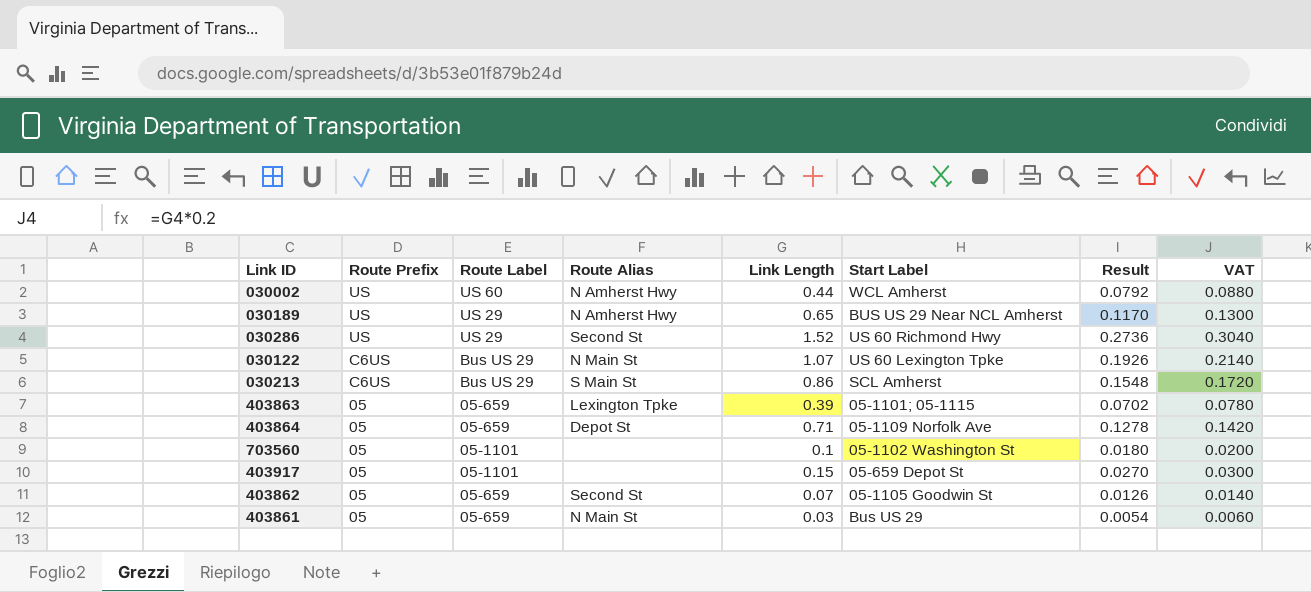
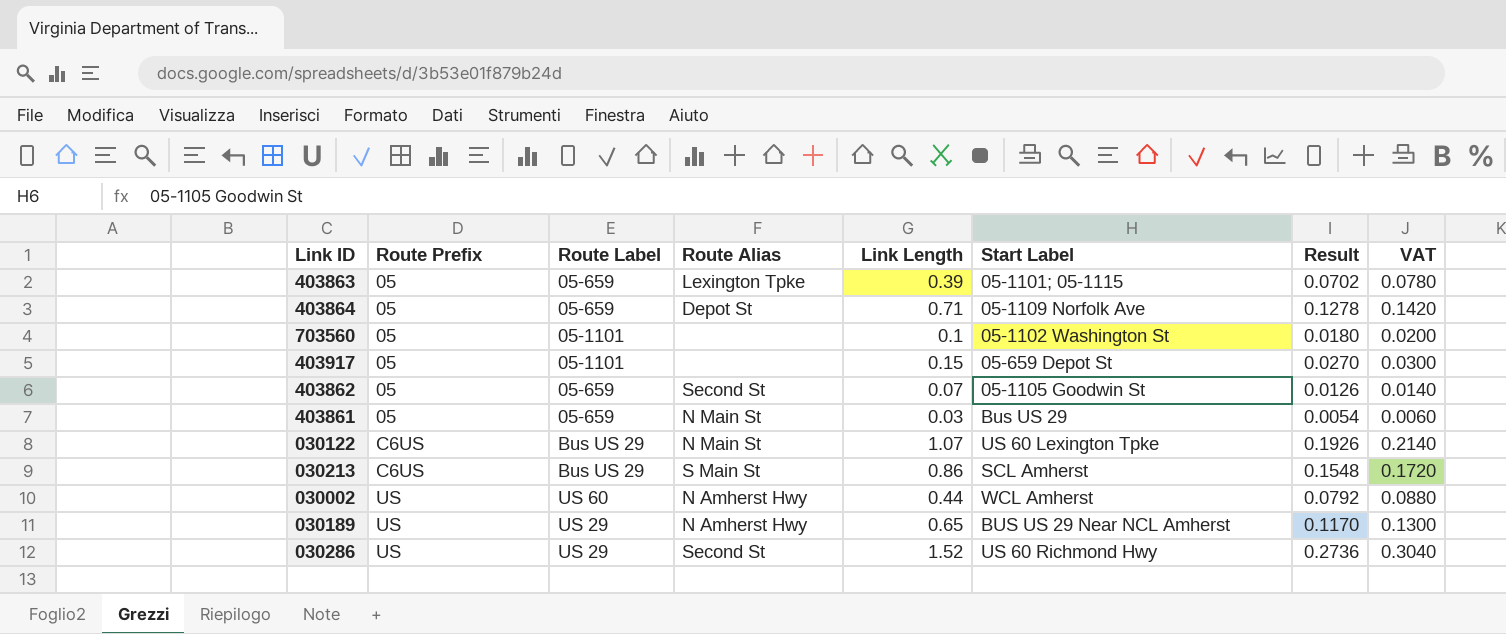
row order: Route Prefix descending -> Route Prefix ascending

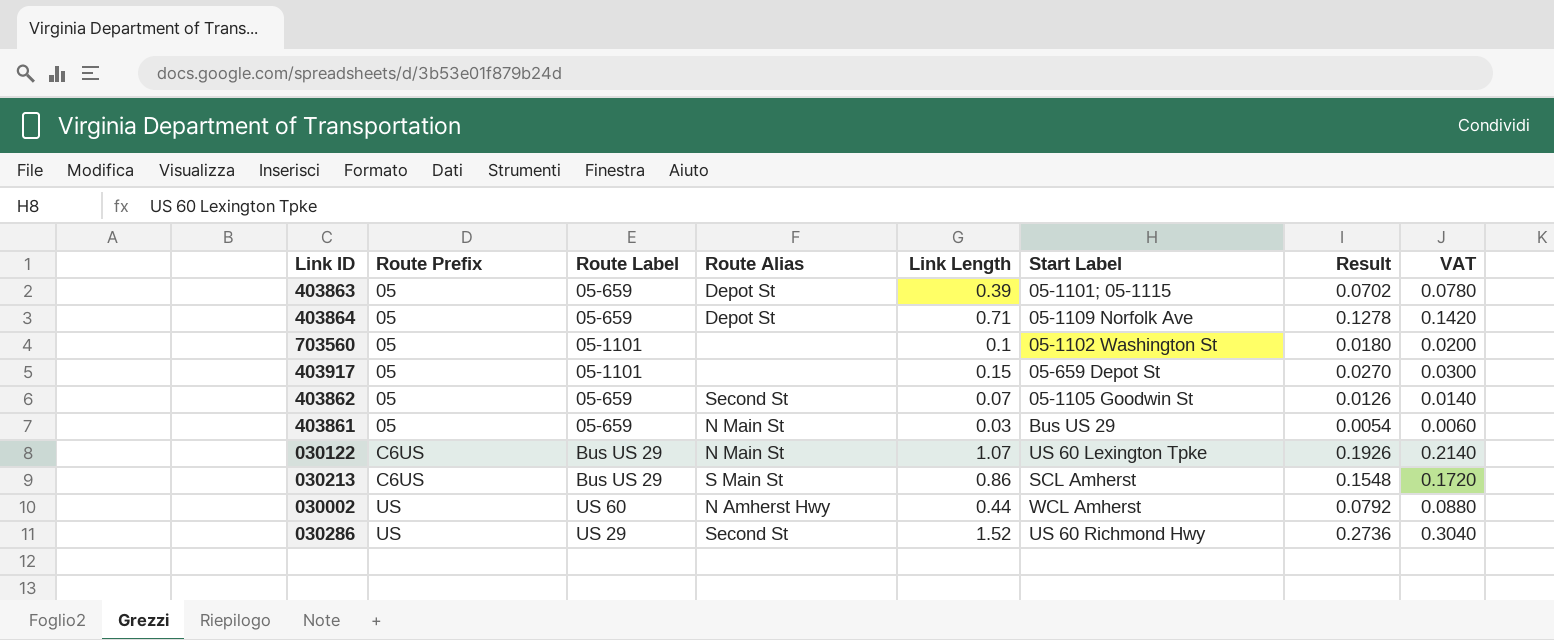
row 030189: US | US 29 | N Amherst Hwy | 0.65 | BUS US 29 Near NCL Amherst | 0.1170 | 0.1300 -> none
403863 | Route Alias: Lexington Tpke -> Depot St

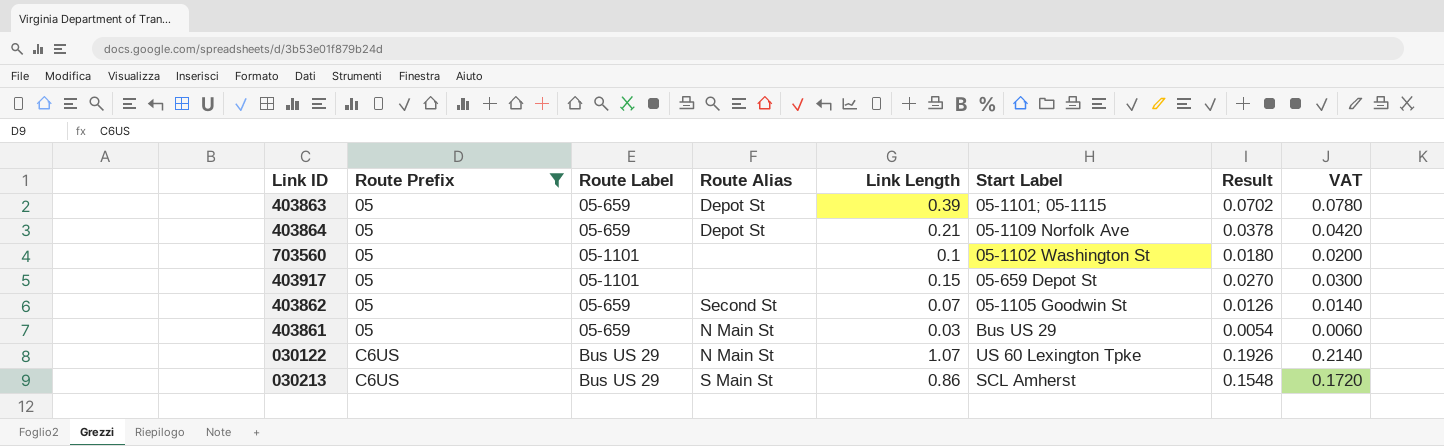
filter: none -> Route Prefix != US
403864 | Link Length: 0.71 -> 0.21
403864 | Result: 0.1278 -> 0.0378
403864 | VAT: 0.1420 -> 0.0420

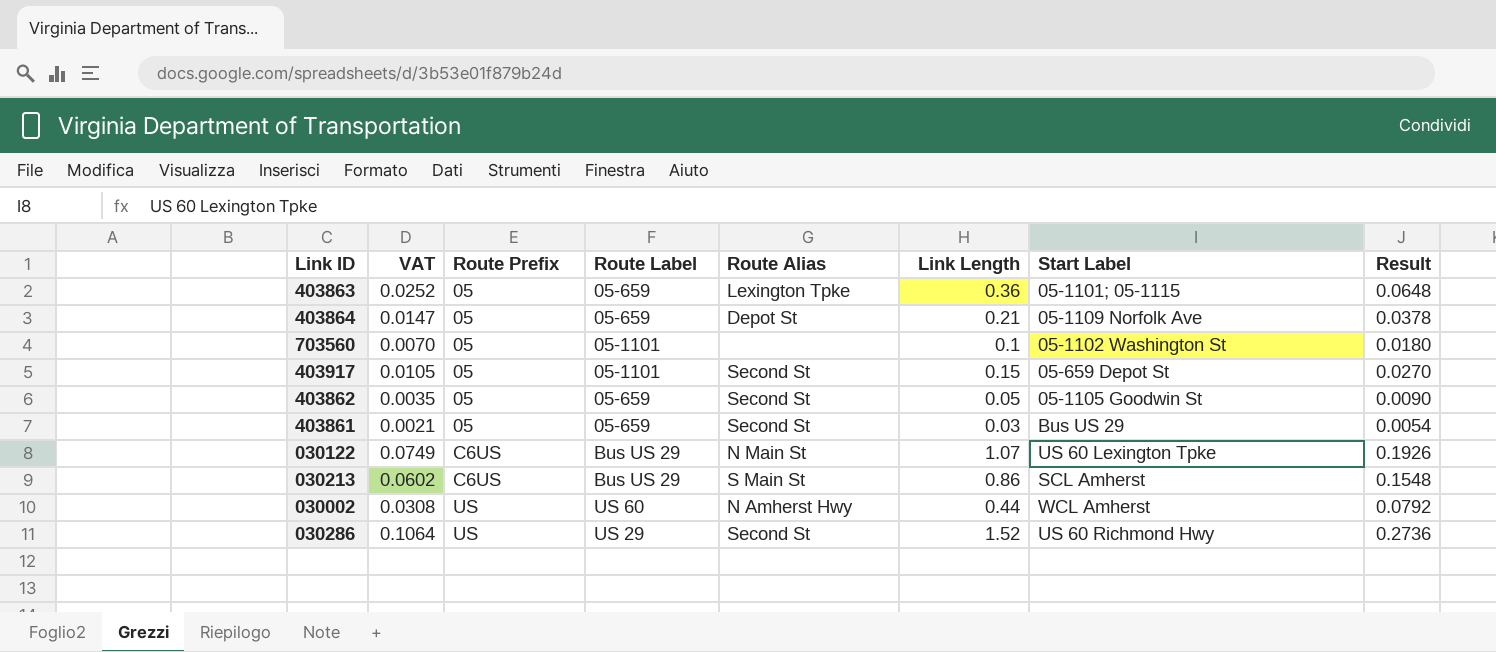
filter: Route Prefix != US -> none
column VAT | formula: [Link Length] * 0.2 -> [Link Length] * 0.07
column VAT | position: 8 -> 2
403863 | Route Alias: Depot St -> Lexington Tpke
403863 | Link Length: 0.39 -> 0.36
403863 | Result: 0.0702 -> 0.0648
403917 | Route Alias: none -> Second St
403862 | Link Length: 0.07 -> 0.05
403862 | Result: 0.0126 -> 0.0090
403861 | Route Alias: N Main St -> Second St

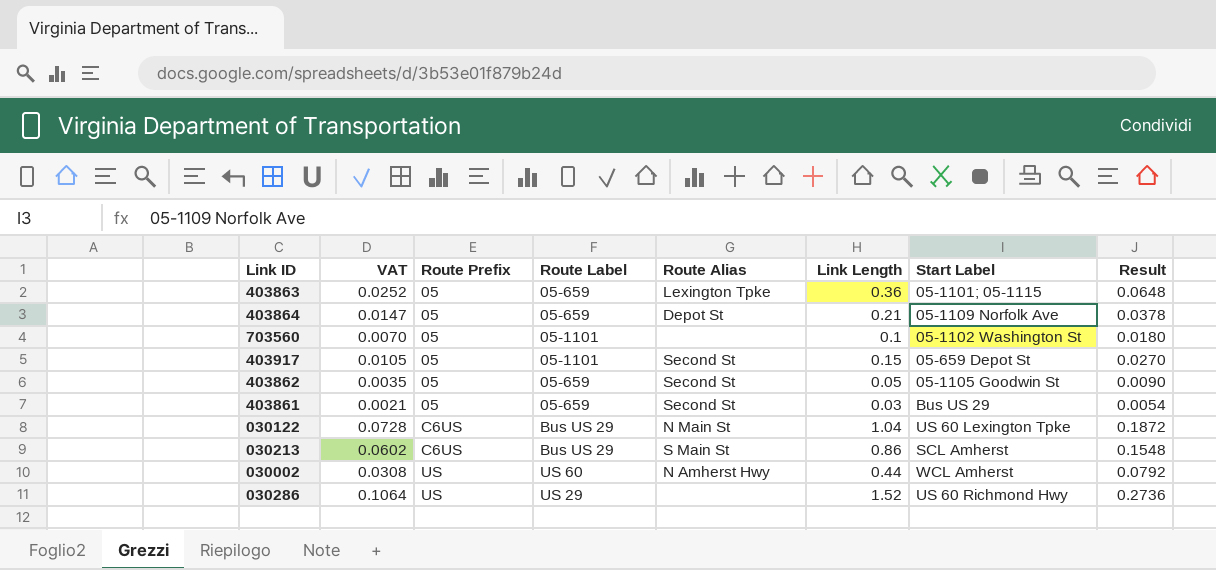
030122 | VAT: 0.0749 -> 0.0728
030122 | Link Length: 1.07 -> 1.04
030122 | Result: 0.1926 -> 0.1872
030286 | Route Alias: Second St -> none

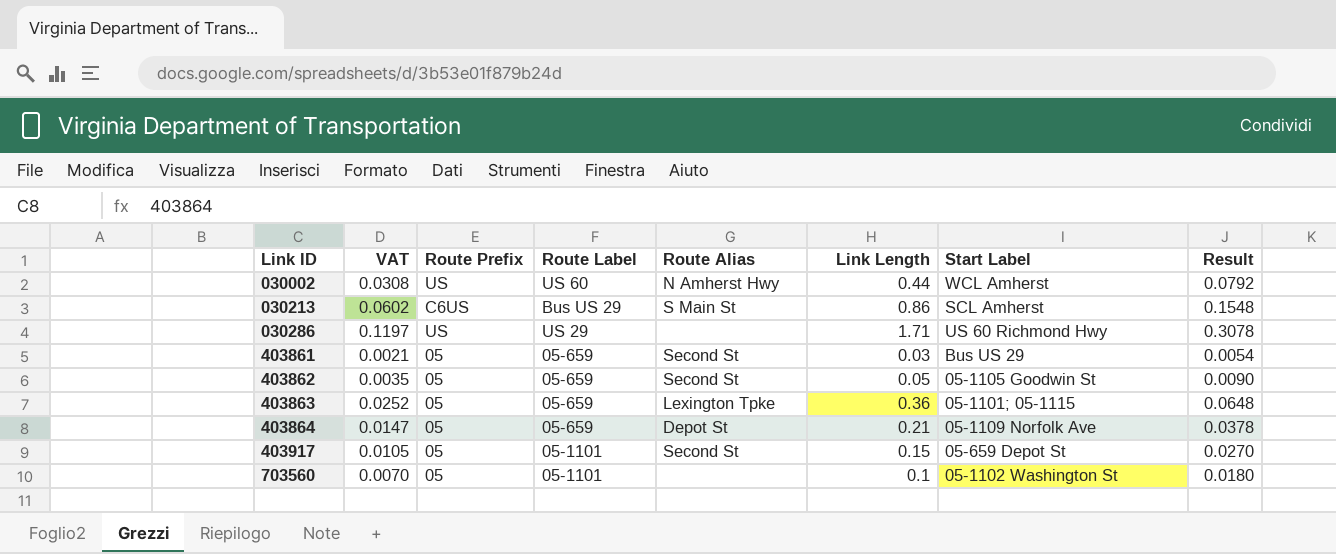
row order: Route Prefix ascending -> Link ID ascending
row 030122: 0.0728 | C6US | Bus US 29 | N Main St | 1.04 | US 60 Lexington Tpke | 0.1872 -> none
030286 | VAT: 0.1064 -> 0.1197
030286 | Link Length: 1.52 -> 1.71
030286 | Result: 0.2736 -> 0.3078

